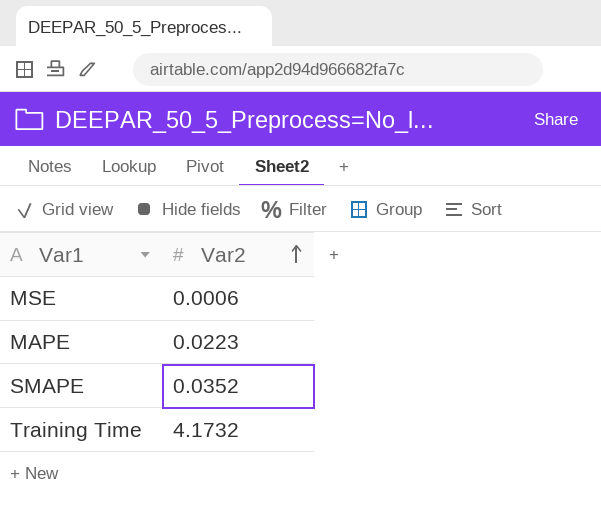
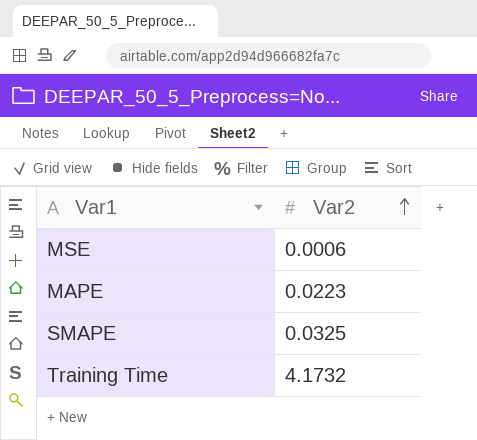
SMAPE | Var2: 0.0352 -> 0.0325

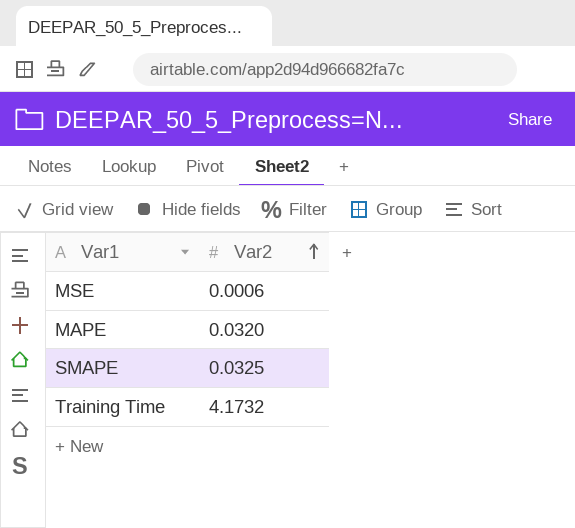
MAPE | Var2: 0.0223 -> 0.0320

